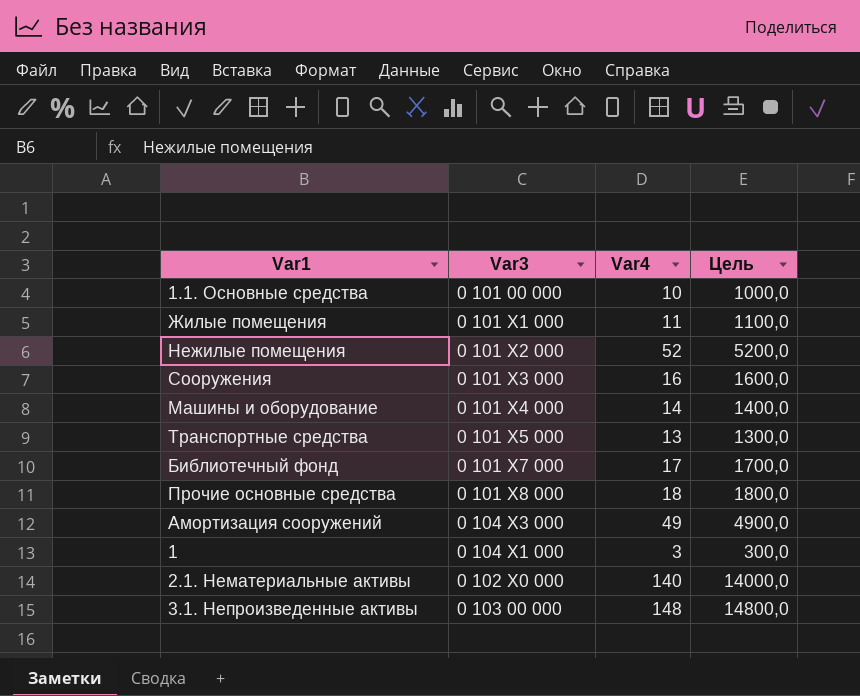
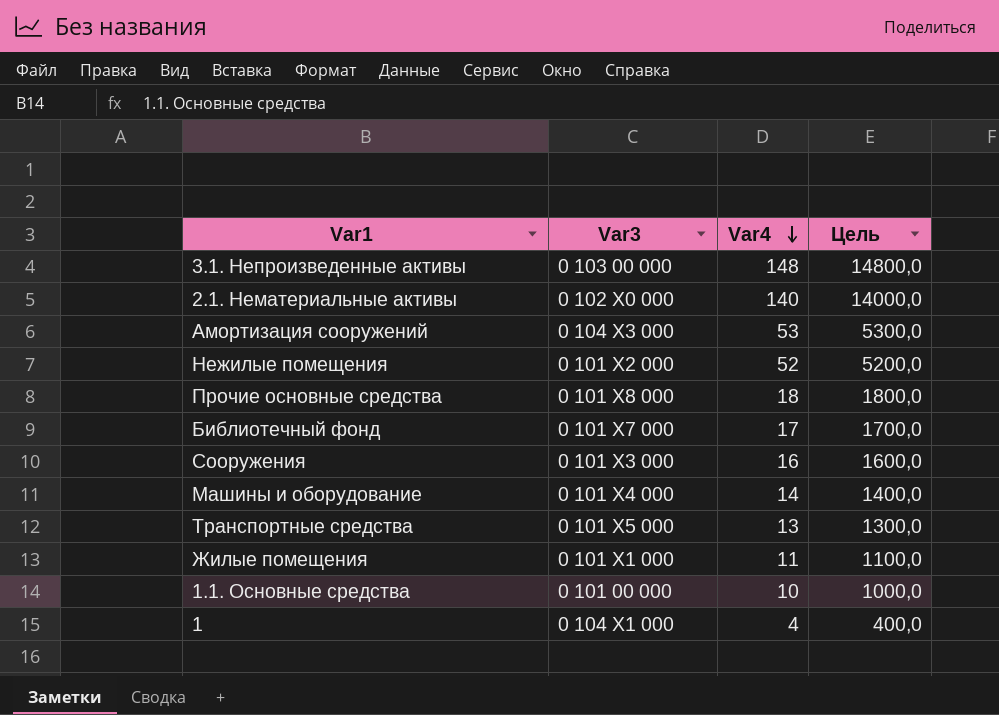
row order: none -> Var4 descending
Амортизация сооружений | Var4: 49 -> 53
Амортизация сооружений | Цель: 4900,0 -> 5300,0
1 | Var4: 3 -> 4
1 | Цель: 300,0 -> 400,0

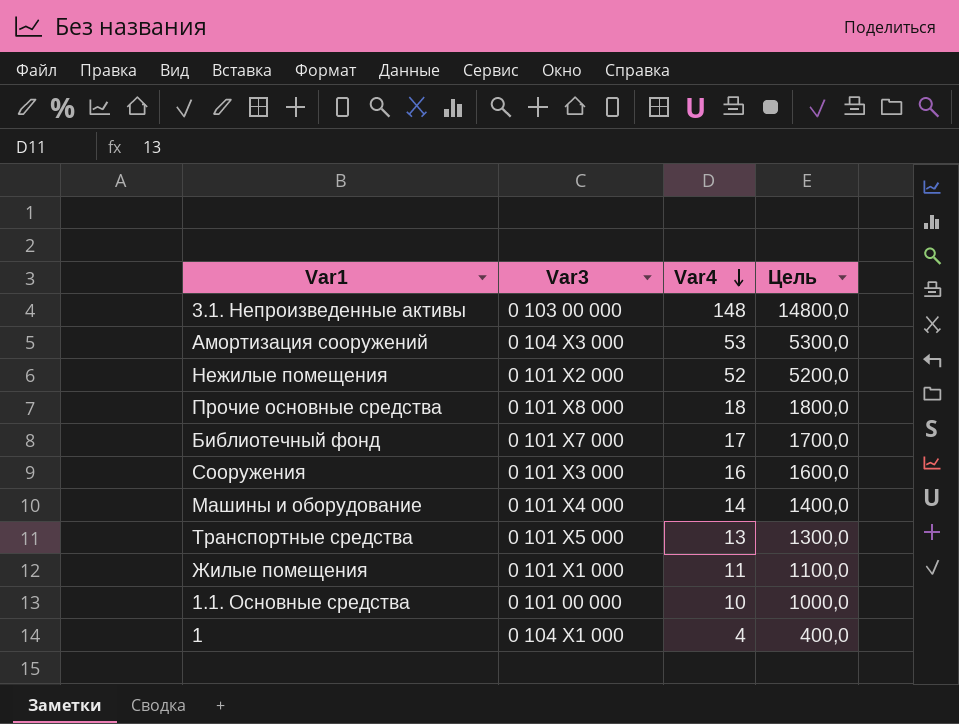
row 2.1. Нематериальные активы: 0 102 Х0 000 | 140 | 14000,0 -> none

